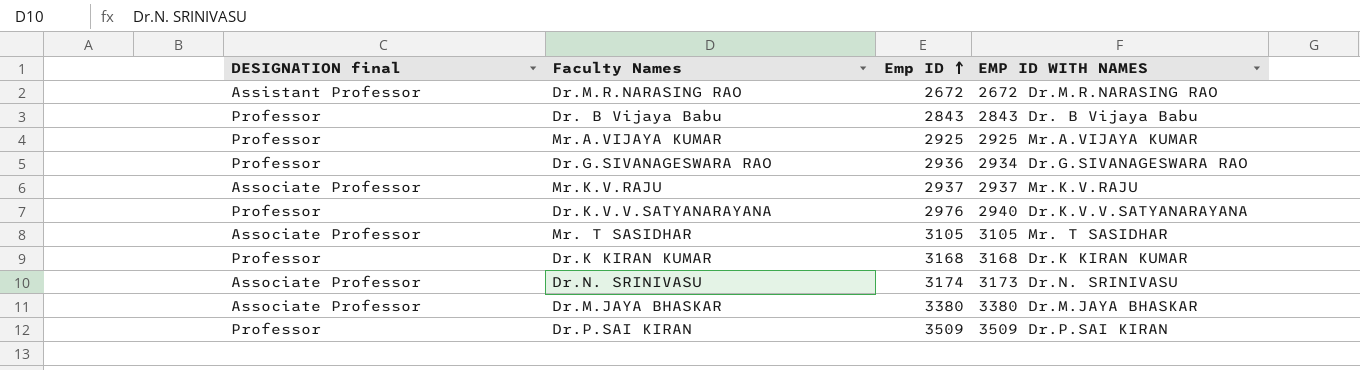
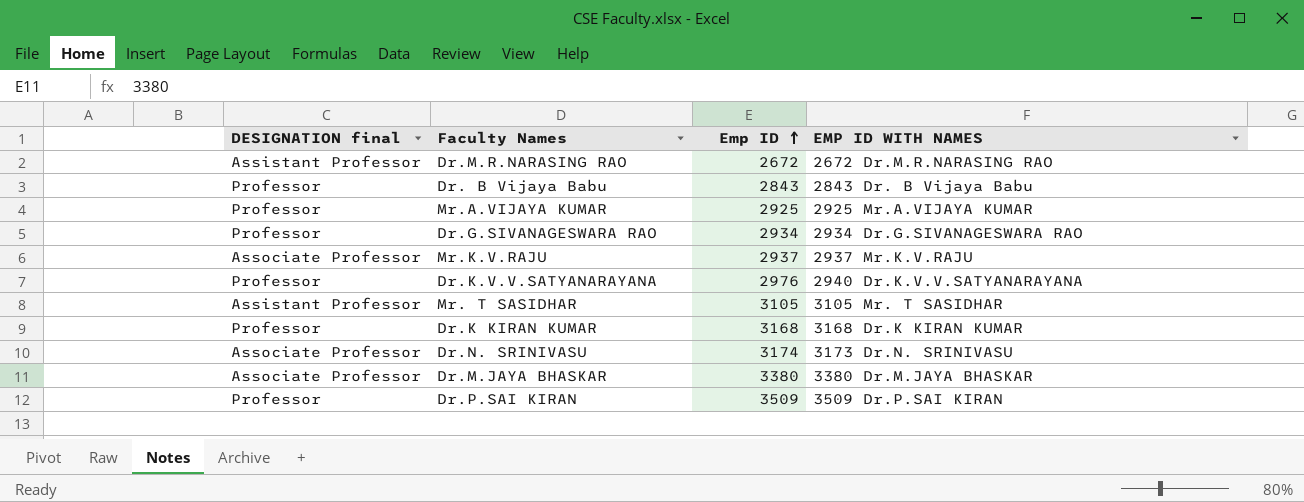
Dr.G.SIVANAGESWARA RAO | Emp ID: 2936 -> 2934
Mr. T SASIDHAR | DESIGNATION final: Associate Professor -> Assistant Professor

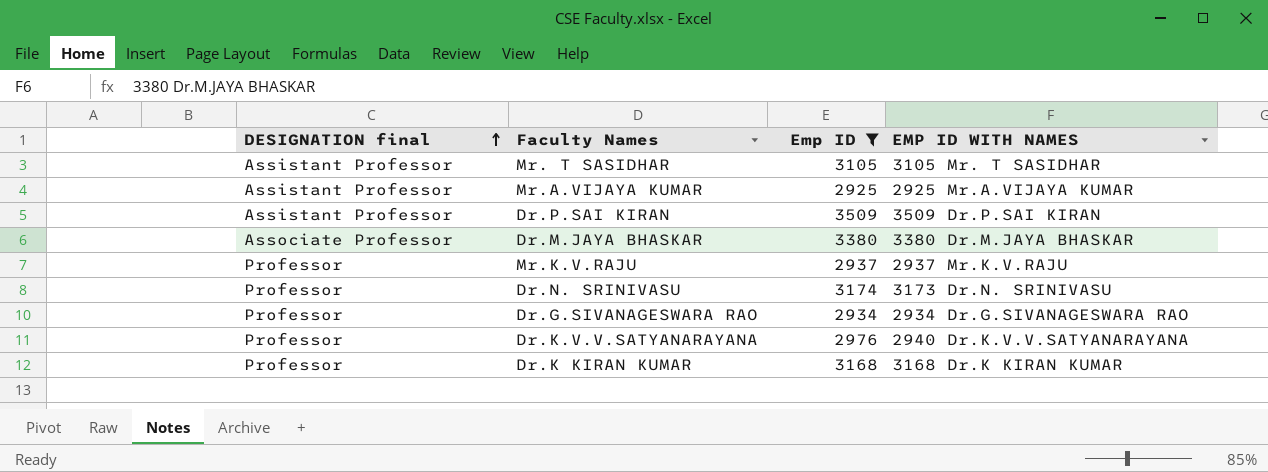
filter: none -> Emp ID >= 2925
row order: Emp ID ascending -> DESIGNATION final ascending
Mr.A.VIJAYA KUMAR | DESIGNATION final: Professor -> Assistant Professor
Dr.P.SAI KIRAN | DESIGNATION final: Professor -> Assistant Professor
Mr.K.V.RAJU | DESIGNATION final: Associate Professor -> Professor
Dr.N. SRINIVASU | DESIGNATION final: Associate Professor -> Professor

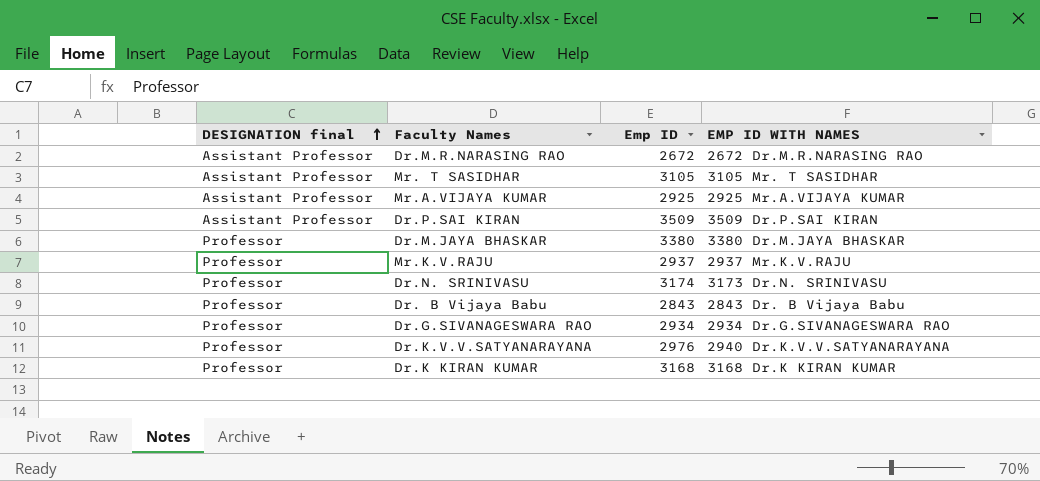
filter: Emp ID >= 2925 -> none
Dr.M.JAYA BHASKAR | DESIGNATION final: Associate Professor -> Professor

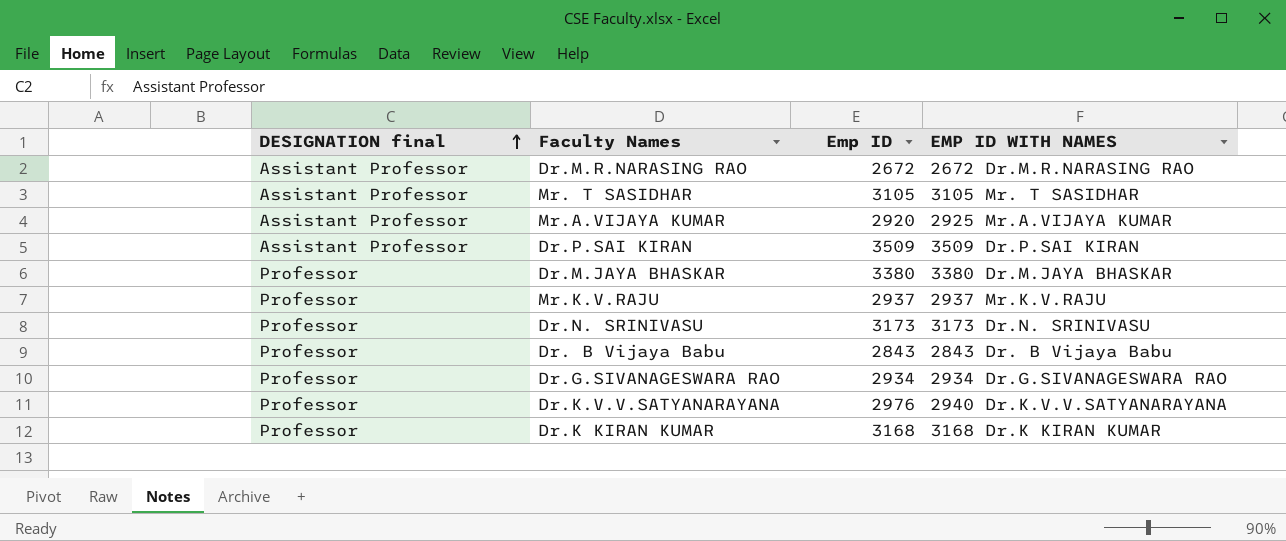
Mr.A.VIJAYA KUMAR | Emp ID: 2925 -> 2920
Dr.N. SRINIVASU | Emp ID: 3174 -> 3173

